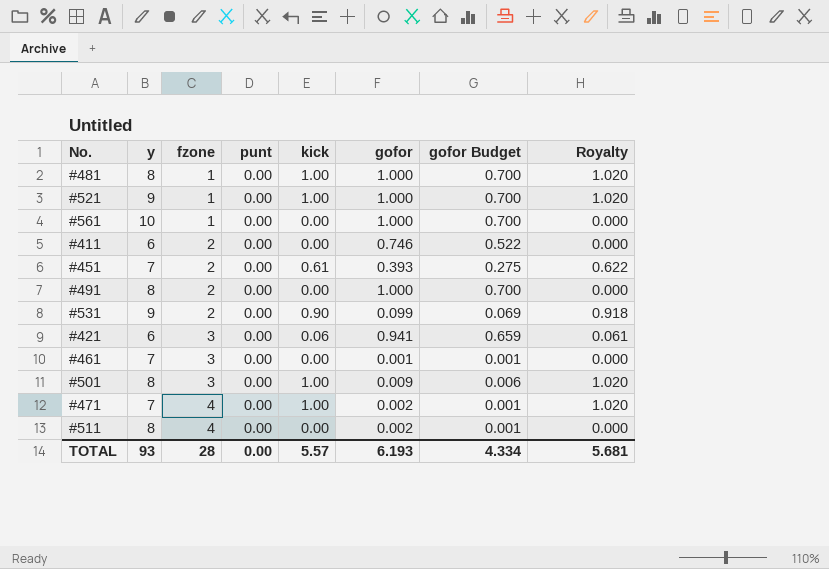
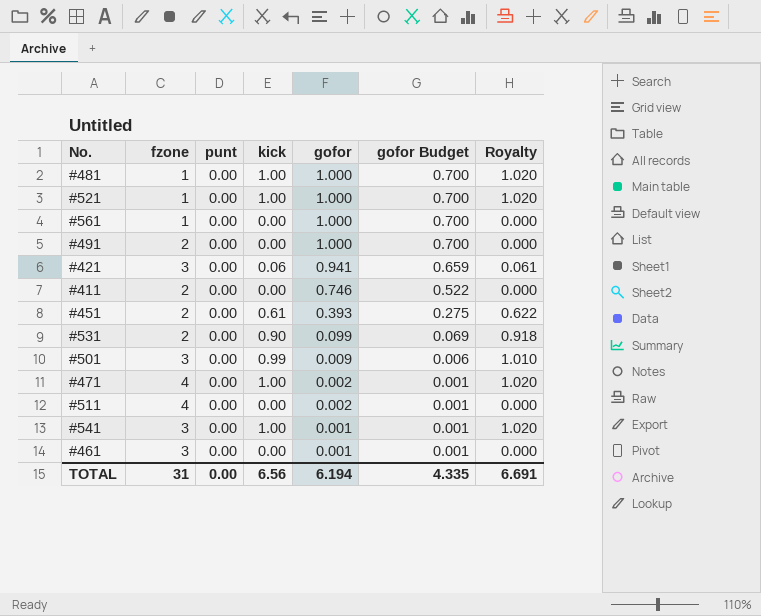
row order: fzone ascending -> gofor descending
column y | position: 2 -> none
#501 | kick: 1.00 -> 0.99
#501 | Royalty: 1.020 -> 1.010
row #541: none -> 3 | 0.00 | 1.00 | 0.001 | 0.001 | 1.020
TOTAL | fzone: 28 -> 31
TOTAL | kick: 5.57 -> 6.56
TOTAL | gofor: 6.193 -> 6.194
TOTAL | gofor Budget: 4.334 -> 4.335
TOTAL | Royalty: 5.681 -> 6.691

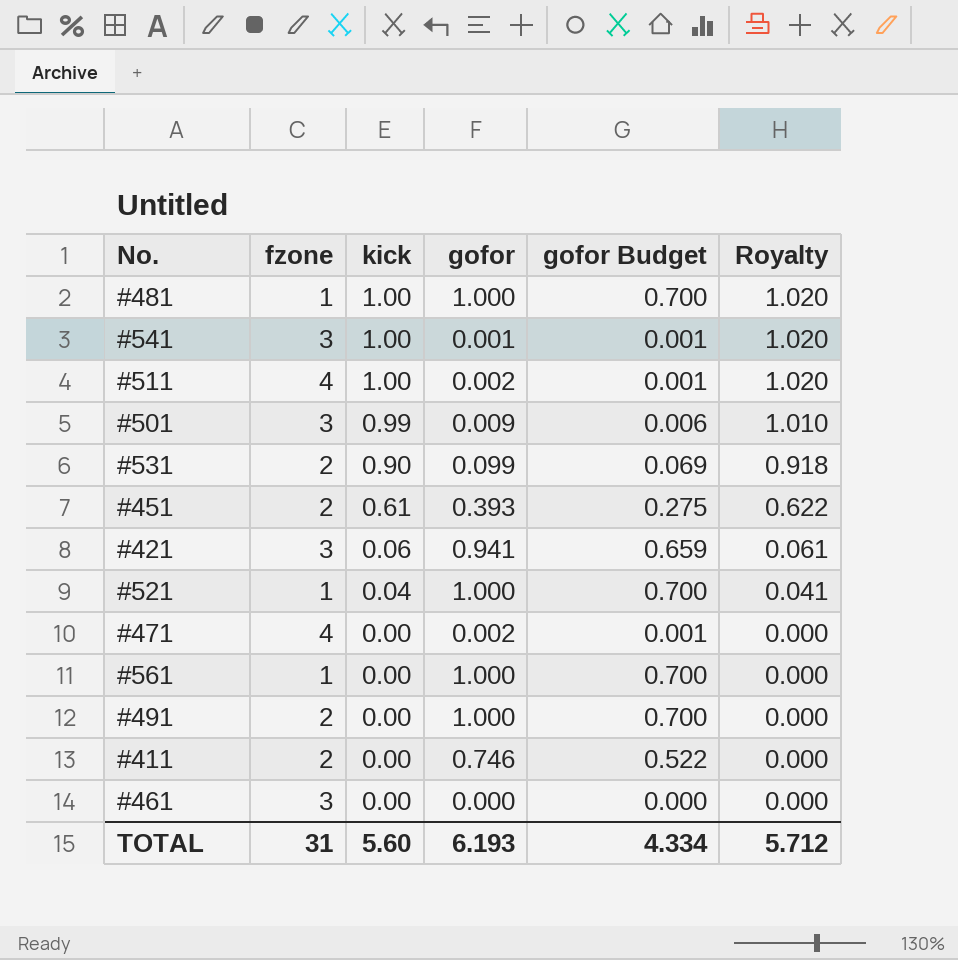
row order: gofor descending -> kick descending
column punt | position: 3 -> none
#511 | kick: 0.00 -> 1.00
#511 | Royalty: 0.000 -> 1.020
#521 | kick: 1.00 -> 0.04
#521 | Royalty: 1.020 -> 0.041
#471 | kick: 1.00 -> 0.00
#471 | Royalty: 1.020 -> 0.000
#461 | gofor: 0.001 -> 0.000
#461 | gofor Budget: 0.001 -> 0.000
TOTAL | kick: 6.56 -> 5.60
TOTAL | gofor: 6.194 -> 6.193
TOTAL | gofor Budget: 4.335 -> 4.334
TOTAL | Royalty: 6.691 -> 5.712

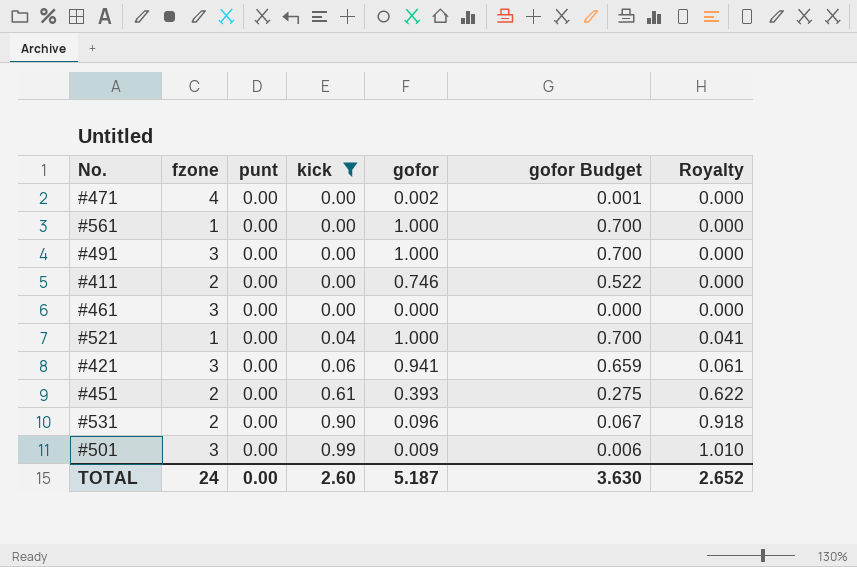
filter: none -> kick != 1.00
row order: kick descending -> kick ascending
column punt | position: none -> 3
#491 | fzone: 2 -> 3
#531 | gofor: 0.099 -> 0.096
#531 | gofor Budget: 0.069 -> 0.067
TOTAL | fzone: 31 -> 24
TOTAL | kick: 5.60 -> 2.60
TOTAL | gofor: 6.193 -> 5.187
TOTAL | gofor Budget: 4.334 -> 3.630
TOTAL | Royalty: 5.712 -> 2.652

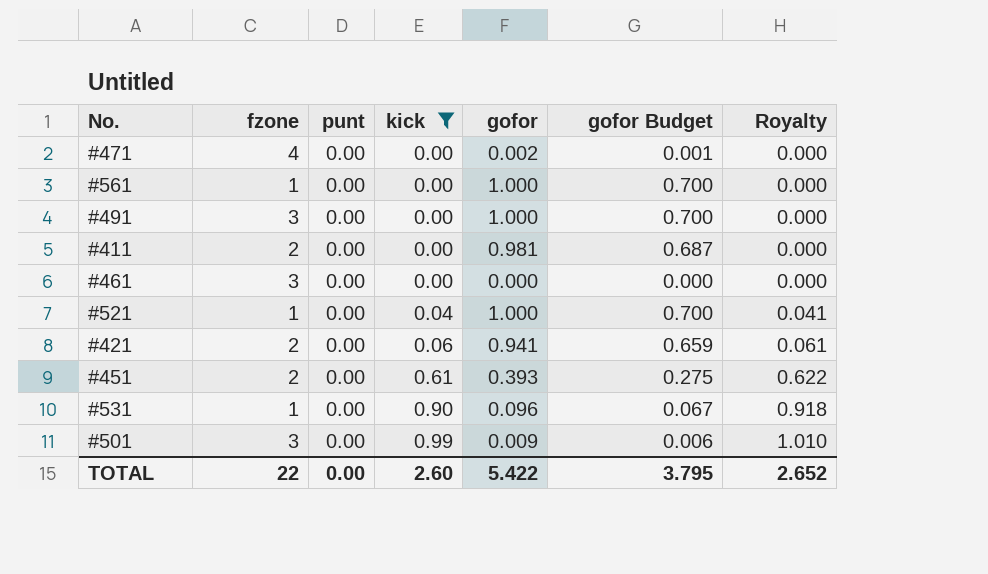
#411 | gofor: 0.746 -> 0.981
#411 | gofor Budget: 0.522 -> 0.687
#421 | fzone: 3 -> 2
#531 | fzone: 2 -> 1
TOTAL | fzone: 24 -> 22
TOTAL | gofor: 5.187 -> 5.422
TOTAL | gofor Budget: 3.630 -> 3.795

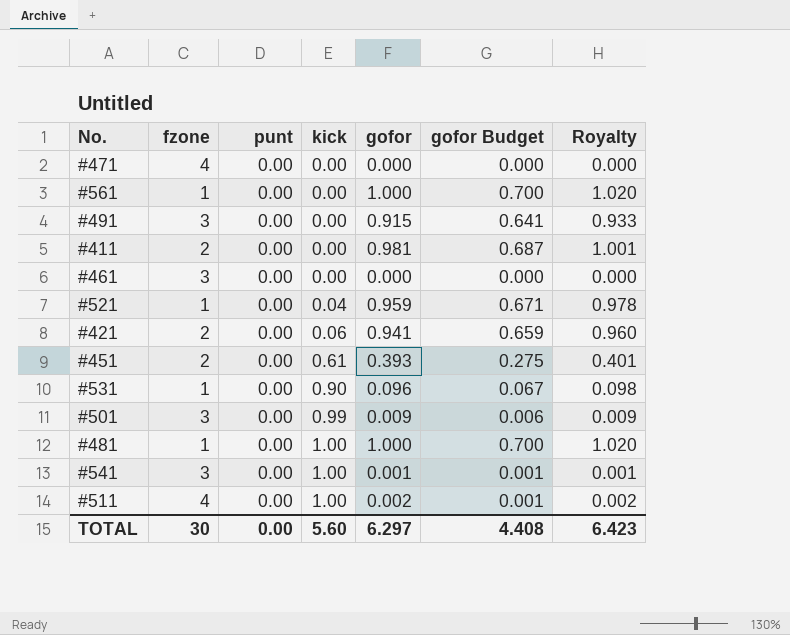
filter: kick != 1.00 -> none
column Royalty | formula: [kick] * 1.02 -> [gofor] * 1.02
#471 | gofor: 0.002 -> 0.000
#471 | gofor Budget: 0.001 -> 0.000
#491 | gofor: 1.000 -> 0.915
#491 | gofor Budget: 0.700 -> 0.641
#521 | gofor: 1.000 -> 0.959
#521 | gofor Budget: 0.700 -> 0.671
TOTAL | fzone: 22 -> 30
TOTAL | kick: 2.60 -> 5.60
TOTAL | gofor: 5.422 -> 6.297
TOTAL | gofor Budget: 3.795 -> 4.408
TOTAL | Royalty: 2.652 -> 6.423

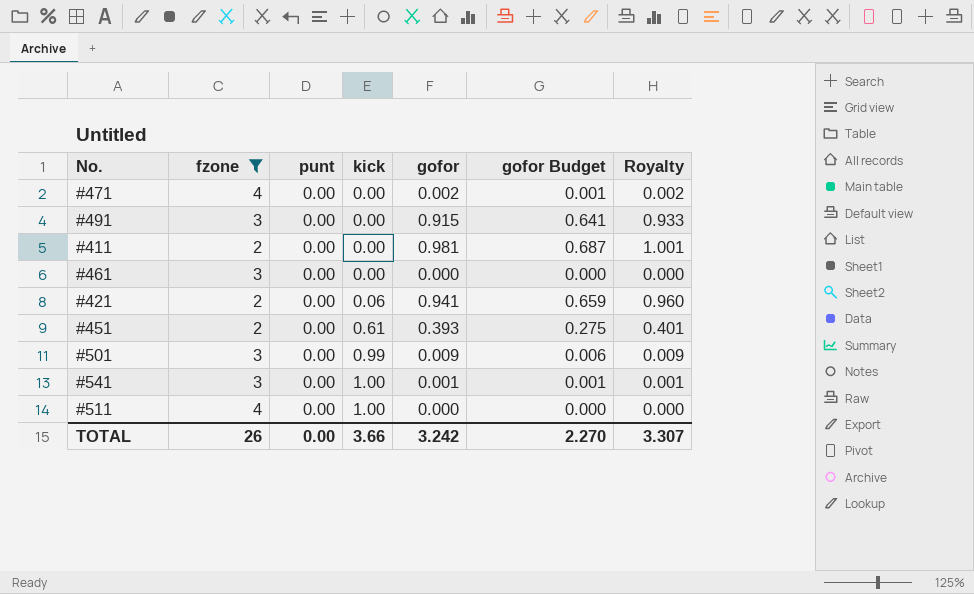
filter: none -> fzone != 1
#471 | gofor: 0.000 -> 0.002
#471 | gofor Budget: 0.000 -> 0.001
#471 | Royalty: 0.000 -> 0.002
#511 | gofor: 0.002 -> 0.000
#511 | gofor Budget: 0.001 -> 0.000
#511 | Royalty: 0.002 -> 0.000
TOTAL | fzone: 30 -> 26
TOTAL | kick: 5.60 -> 3.66
TOTAL | gofor: 6.297 -> 3.242
TOTAL | gofor Budget: 4.408 -> 2.270
TOTAL | Royalty: 6.423 -> 3.307

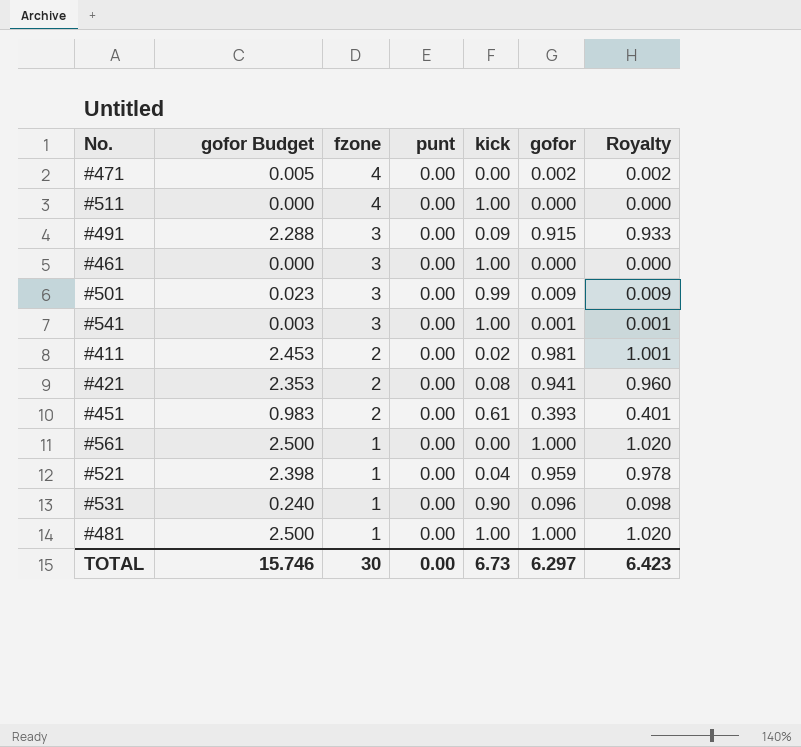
filter: fzone != 1 -> none
row order: kick ascending -> fzone descending
column gofor Budget | formula: [gofor] * 0.7 -> [gofor] * 2.5
column gofor Budget | position: 6 -> 2
#491 | kick: 0.00 -> 0.09
#461 | kick: 0.00 -> 1.00
#411 | kick: 0.00 -> 0.02
#421 | kick: 0.06 -> 0.08
TOTAL | gofor Budget: 2.270 -> 15.746
TOTAL | fzone: 26 -> 30
TOTAL | kick: 3.66 -> 6.73
TOTAL | gofor: 3.242 -> 6.297
TOTAL | Royalty: 3.307 -> 6.423

